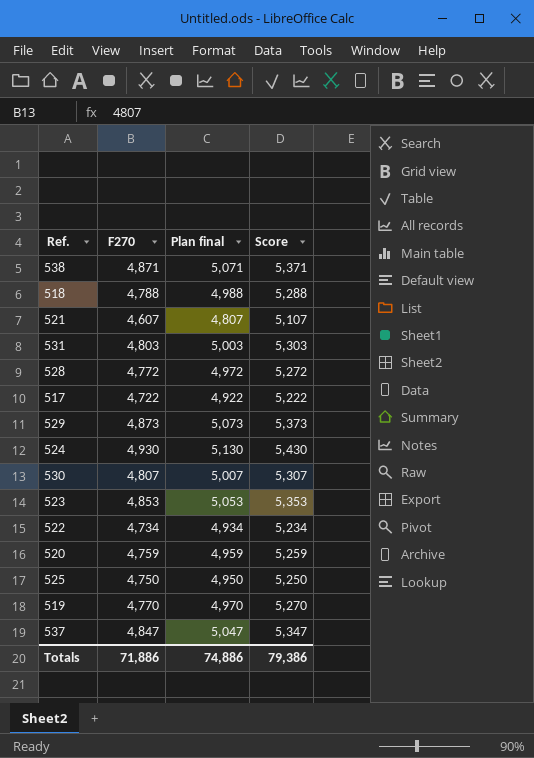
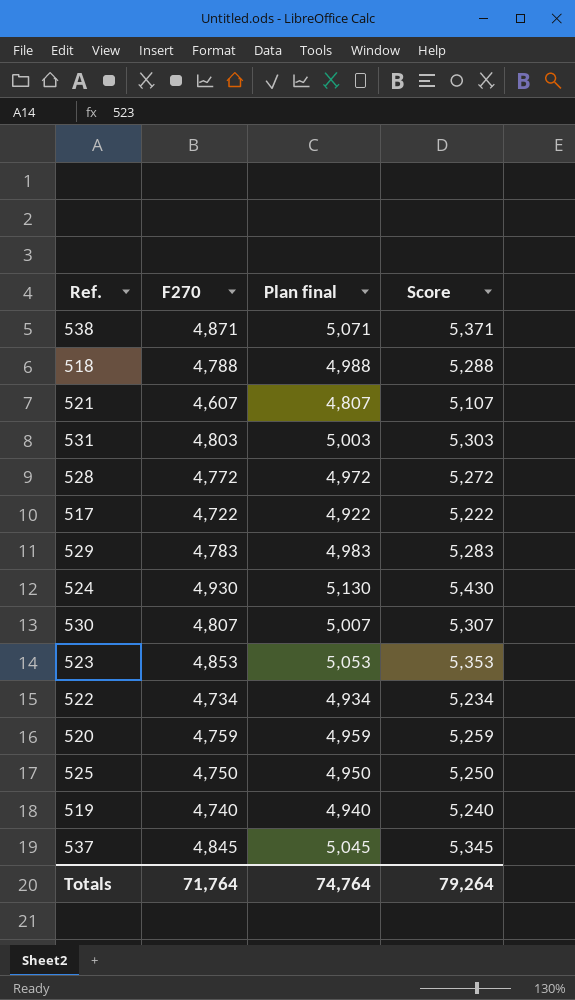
529 | F270: 4,873 -> 4,783
529 | Plan final: 5,073 -> 4,983
529 | Score: 5,373 -> 5,283
519 | F270: 4,770 -> 4,740
519 | Plan final: 4,970 -> 4,940
519 | Score: 5,270 -> 5,240
537 | F270: 4,847 -> 4,845
537 | Plan final: 5,047 -> 5,045
537 | Score: 5,347 -> 5,345
Totals | F270: 71,886 -> 71,764
Totals | Plan final: 74,886 -> 74,764
Totals | Score: 79,386 -> 79,264

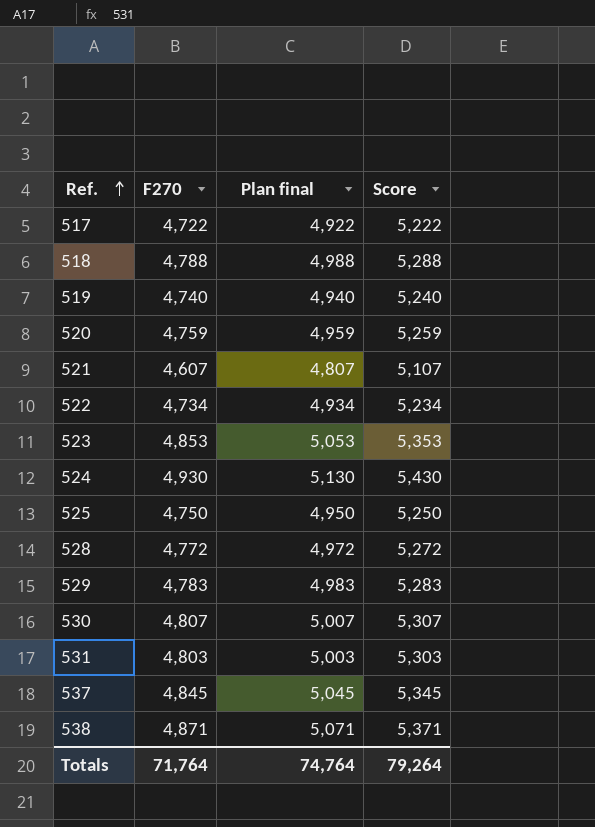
row order: none -> Ref. ascending

